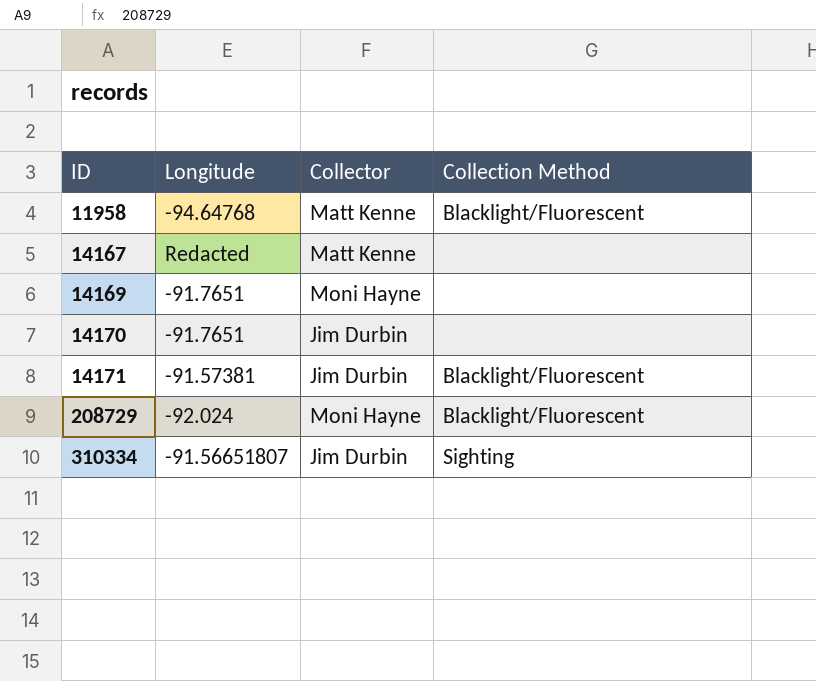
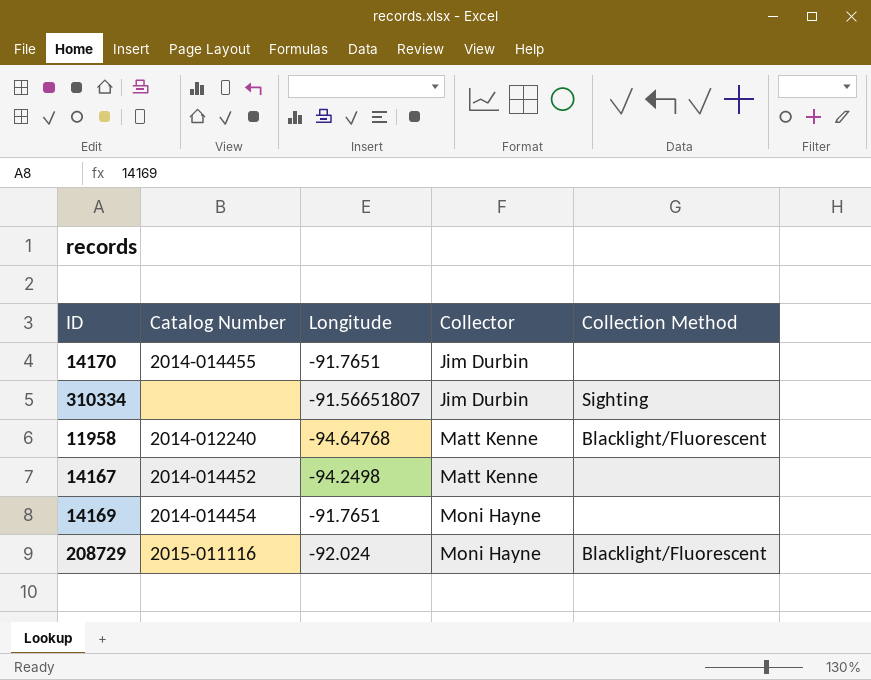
row order: ID ascending -> Collector ascending
column Catalog Number | position: none -> 2
row 14171: -91.57381 | Jim Durbin | Blacklight/Fluorescent -> none
14167 | Longitude: Redacted -> -94.2498

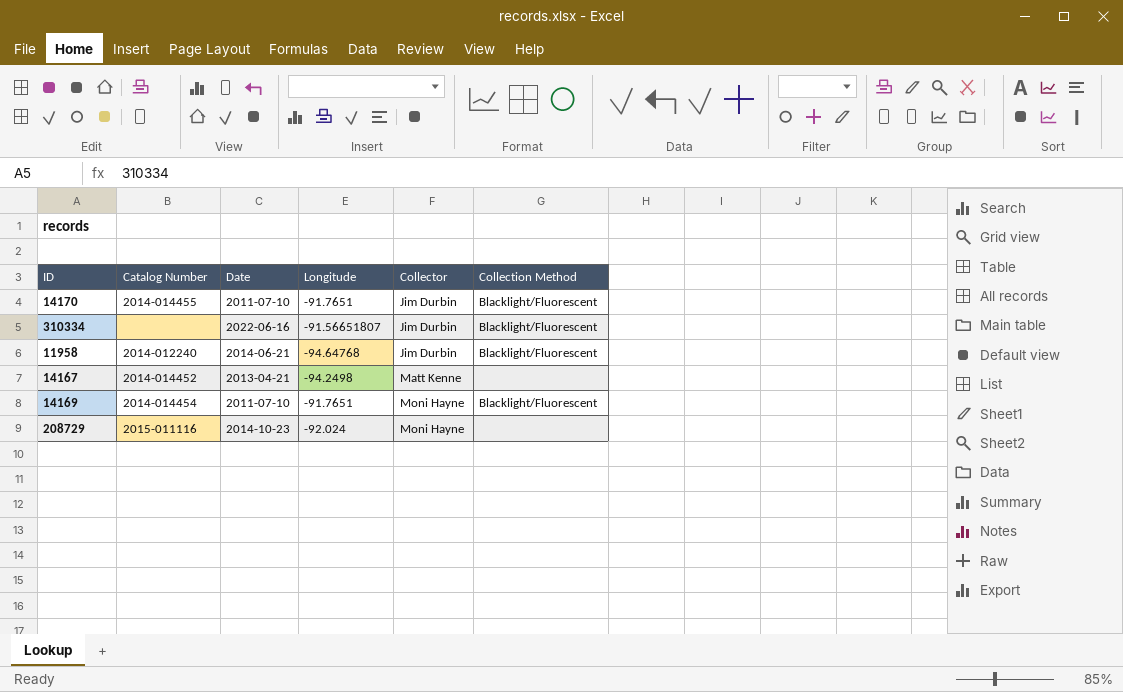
column Date | position: none -> 3
14170 | Collection Method: none -> Blacklight/Fluorescent
310334 | Collection Method: Sighting -> Blacklight/Fluorescent
11958 | Collector: Matt Kenne -> Jim Durbin
14169 | Collection Method: none -> Blacklight/Fluorescent
208729 | Collection Method: Blacklight/Fluorescent -> none

